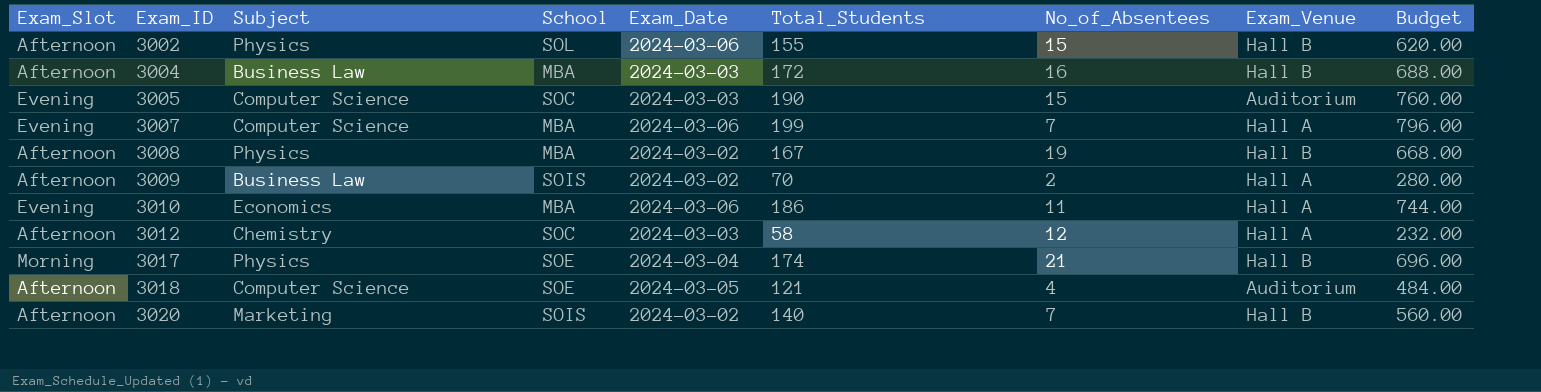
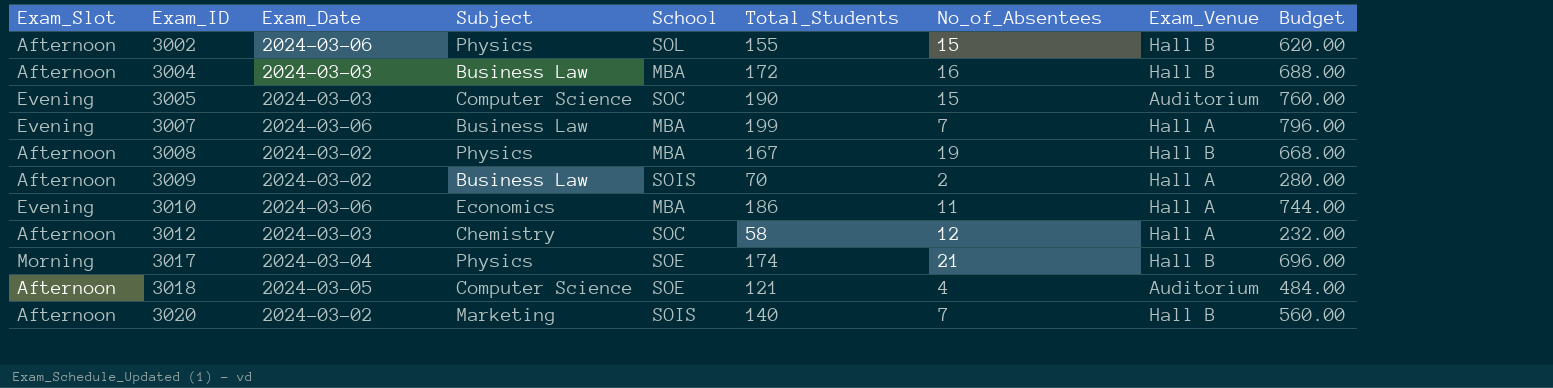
column Exam_Date | position: 5 -> 3
3007 | Subject: Computer Science -> Business Law

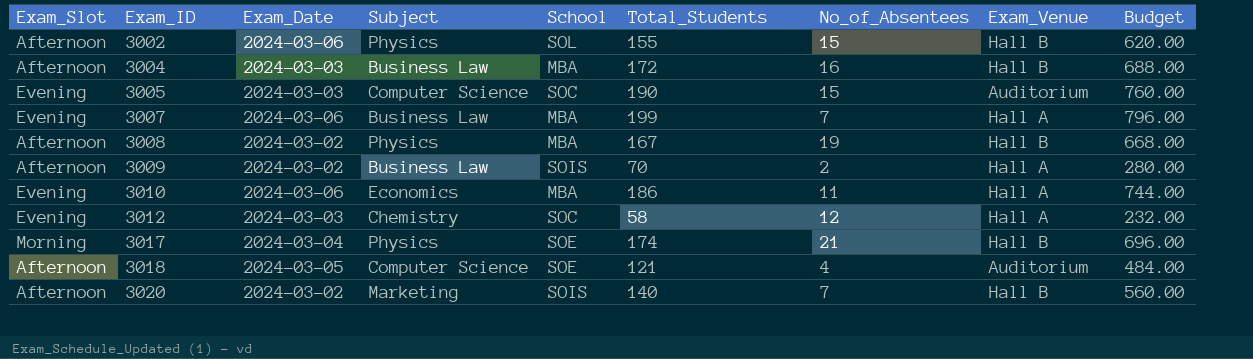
3012 | Exam_Slot: Afternoon -> Evening

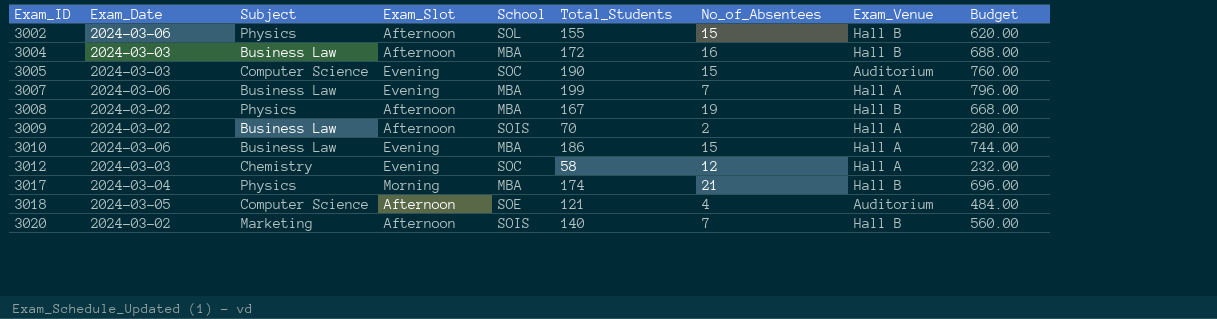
column Exam_Slot | position: 1 -> 4
3010 | Subject: Economics -> Business Law
3010 | No_of_Absentees: 11 -> 15
3017 | School: SOE -> MBA

